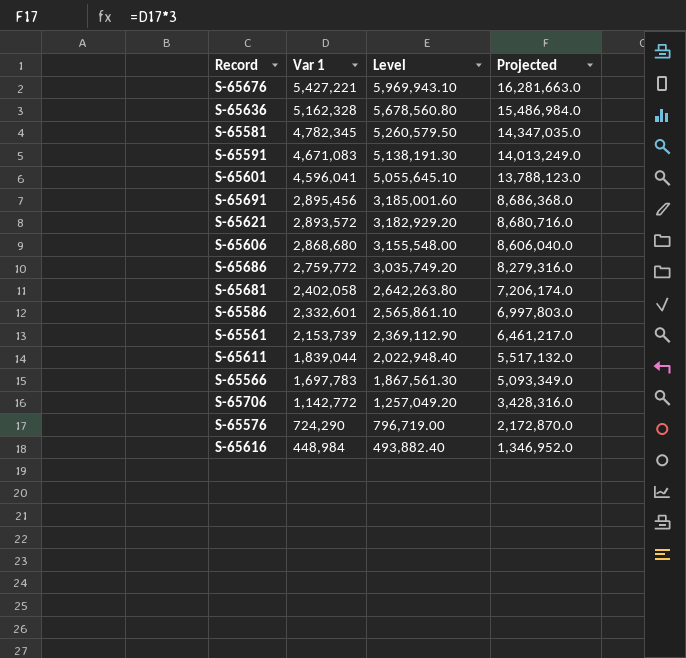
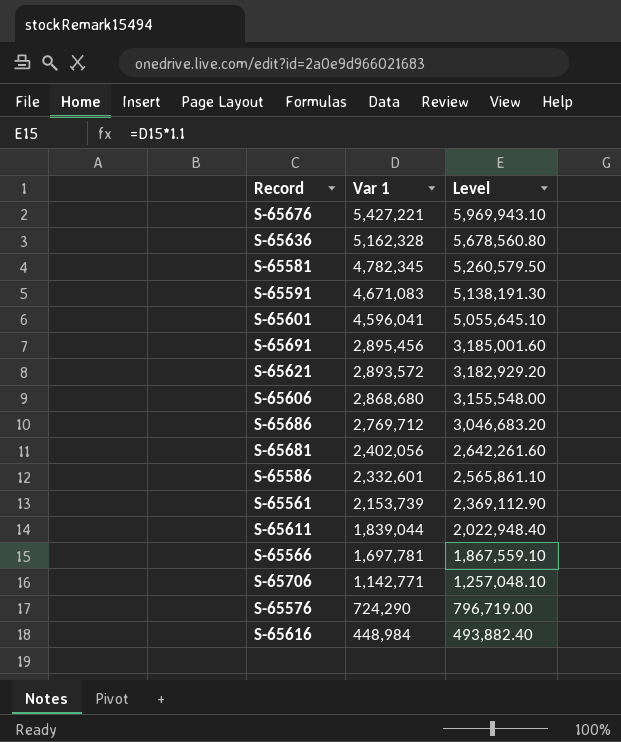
column Projected | formula: [Var 1] * 3 -> none
S-65686 | Var 1: 2,759,772 -> 2,769,712
S-65686 | Level: 3,035,749.20 -> 3,046,683.20
S-65681 | Var 1: 2,402,058 -> 2,402,056
S-65681 | Level: 2,642,263.80 -> 2,642,261.60
S-65566 | Var 1: 1,697,783 -> 1,697,781
S-65566 | Level: 1,867,561.30 -> 1,867,559.10
S-65706 | Var 1: 1,142,772 -> 1,142,771
S-65706 | Level: 1,257,049.20 -> 1,257,048.10

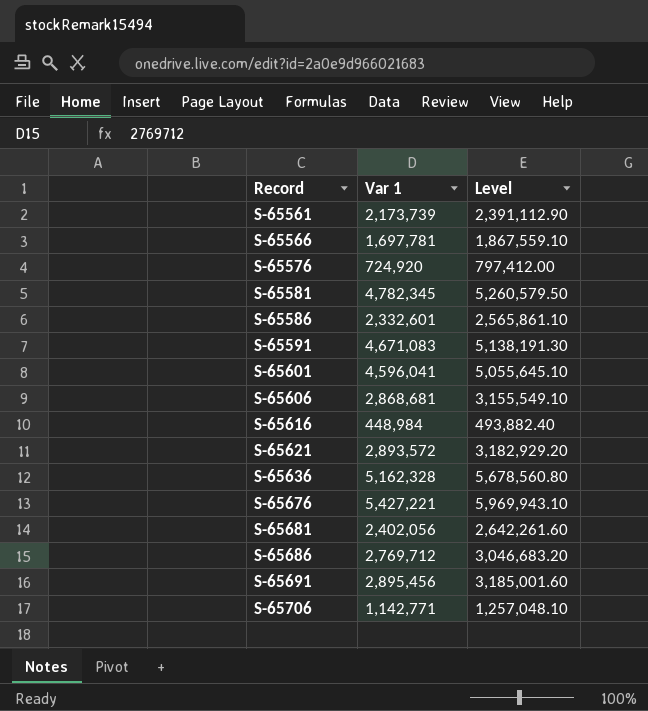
row order: Var 1 descending -> Record ascending
row S-65611: 1,839,044 | 2,022,948.40 -> none
S-65561 | Var 1: 2,153,739 -> 2,173,739
S-65561 | Level: 2,369,112.90 -> 2,391,112.90
S-65576 | Var 1: 724,290 -> 724,920
S-65576 | Level: 796,719.00 -> 797,412.00
S-65606 | Var 1: 2,868,680 -> 2,868,681
S-65606 | Level: 3,155,548.00 -> 3,155,549.10

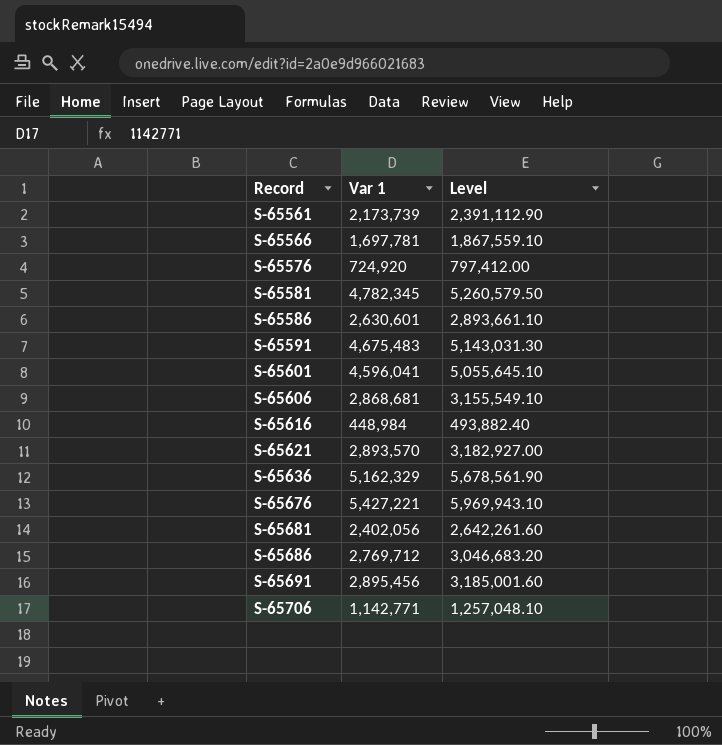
S-65586 | Var 1: 2,332,601 -> 2,630,601
S-65586 | Level: 2,565,861.10 -> 2,893,661.10
S-65591 | Var 1: 4,671,083 -> 4,675,483
S-65591 | Level: 5,138,191.30 -> 5,143,031.30
S-65621 | Var 1: 2,893,572 -> 2,893,570
S-65621 | Level: 3,182,929.20 -> 3,182,927.00
S-65636 | Var 1: 5,162,328 -> 5,162,329
S-65636 | Level: 5,678,560.80 -> 5,678,561.90

